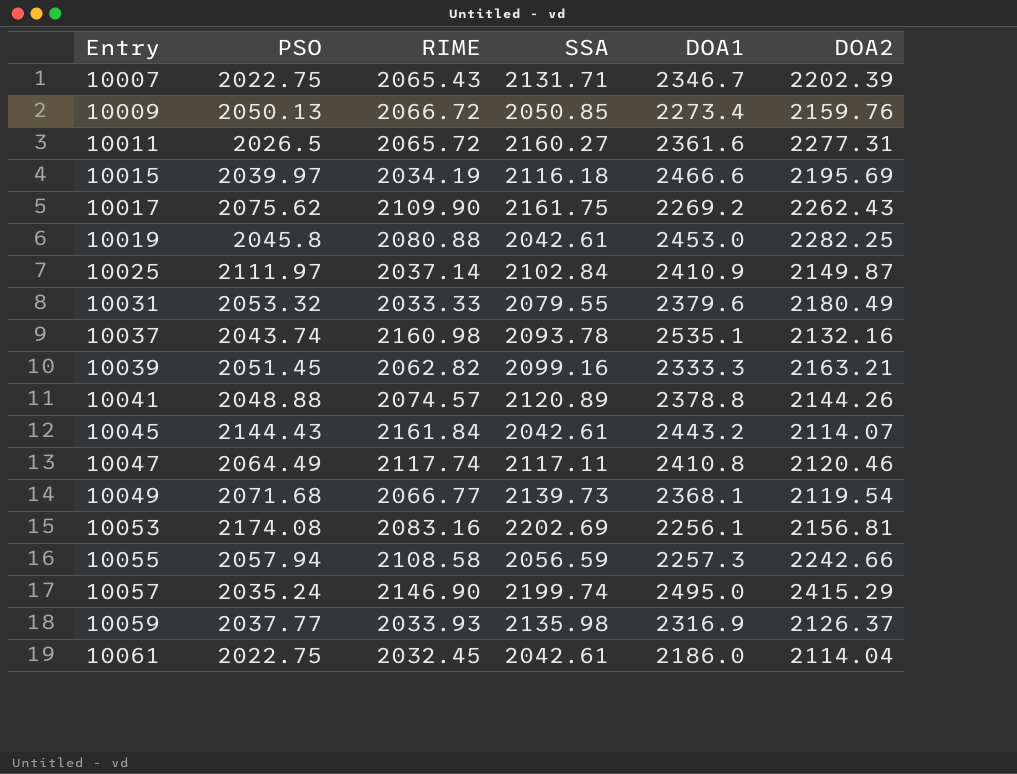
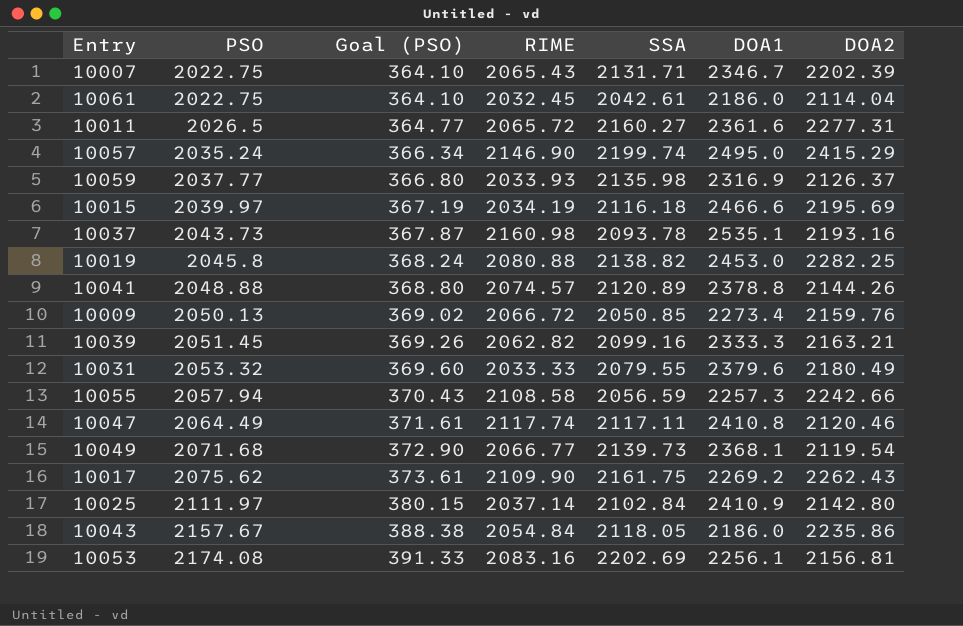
row order: Entry ascending -> PSO ascending
column Goal (PSO) | formula: none -> [PSO] * 0.18
row 10045: 2144.43 | 2161.84 | 2042.61 | 2443.2 | 2114.07 -> none
10037 | PSO: 2043.74 -> 2043.73
10037 | DOA2: 2132.16 -> 2193.16
10019 | SSA: 2042.61 -> 2138.82
10025 | DOA2: 2149.87 -> 2142.80
row 10043: none -> 2157.67 | 388.38 | 2054.84 | 2118.05 | 2186.0 | 2235.86

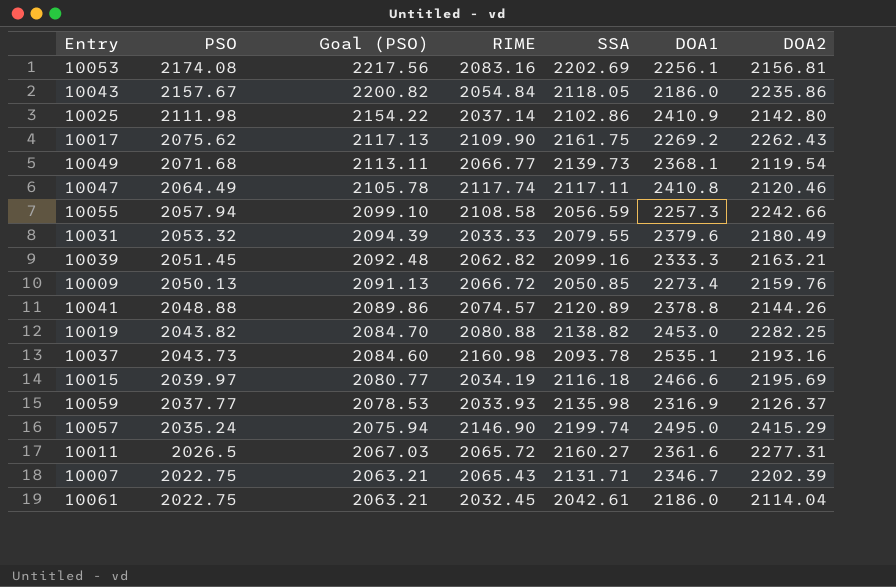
row order: PSO ascending -> PSO descending
column Goal (PSO) | formula: [PSO] * 0.18 -> [PSO] * 1.02
10025 | PSO: 2111.97 -> 2111.98
10025 | SSA: 2102.84 -> 2102.86
10019 | PSO: 2045.8 -> 2043.82

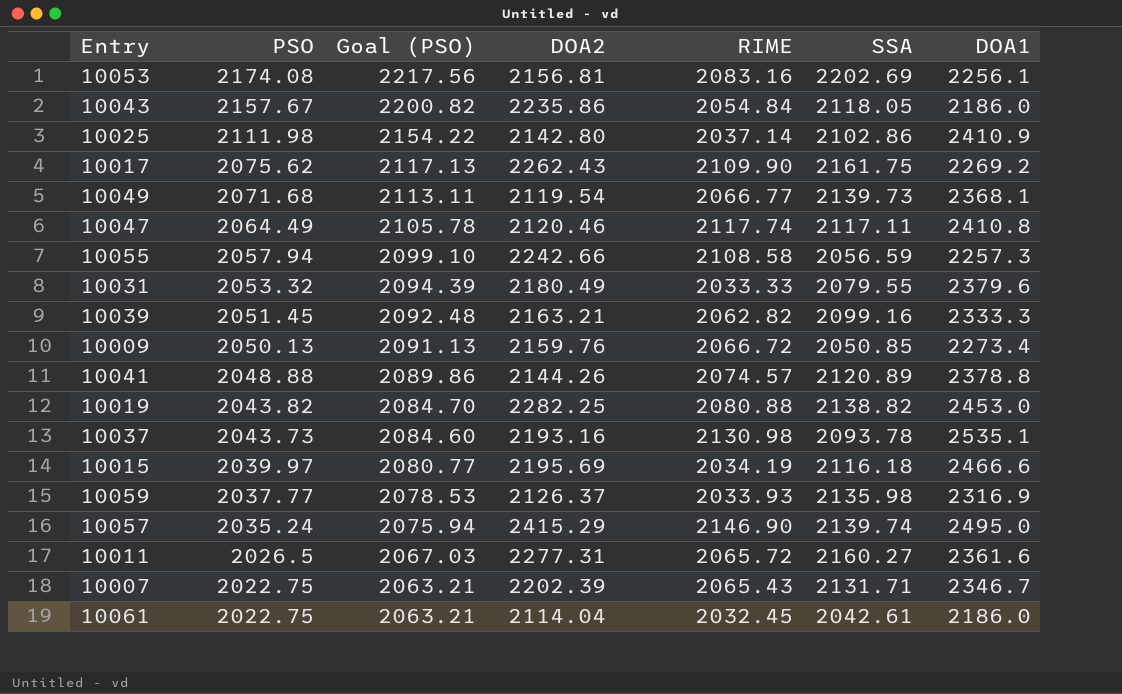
column DOA2 | position: 7 -> 4
10037 | RIME: 2160.98 -> 2130.98
10057 | SSA: 2199.74 -> 2139.74

